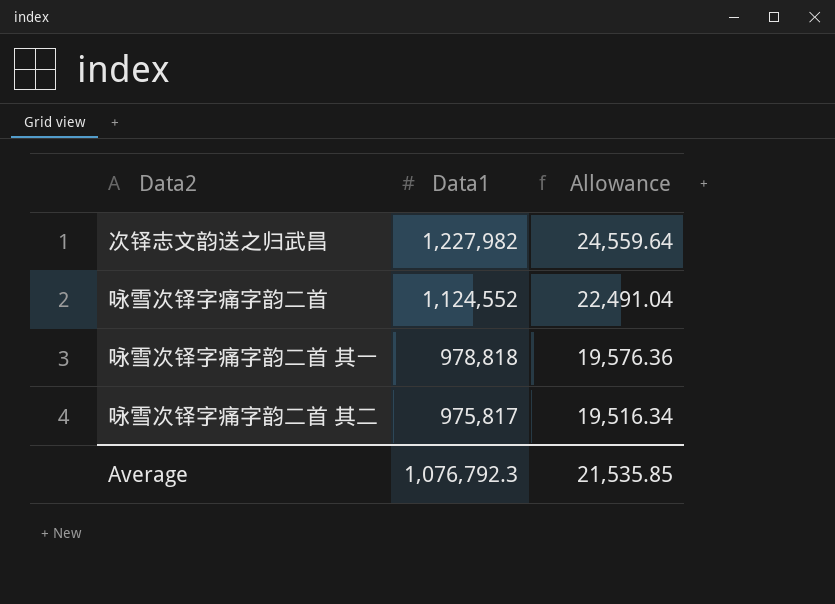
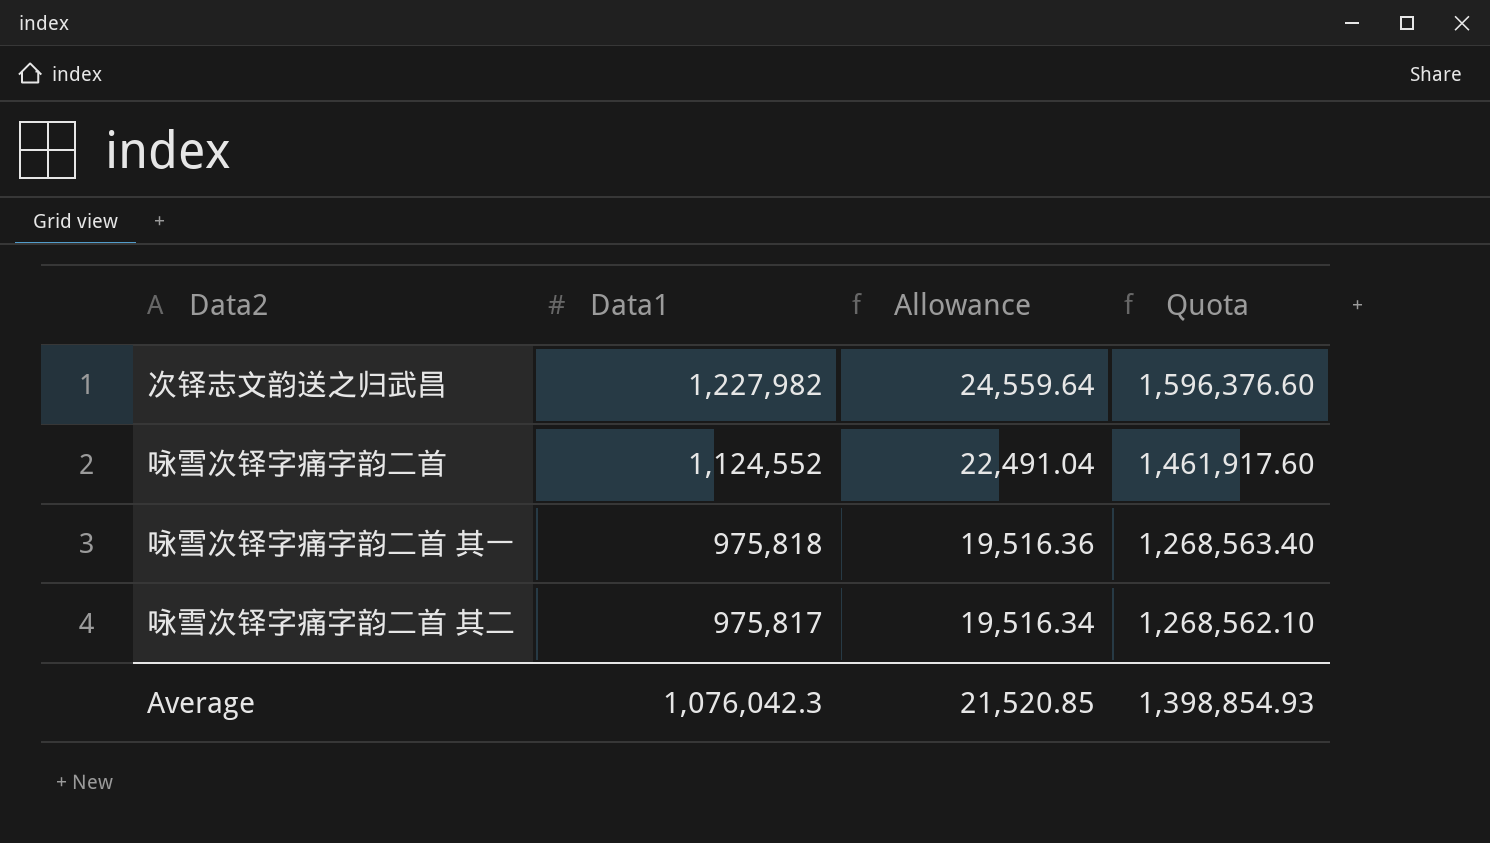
column Quota | formula: none -> [Data1] * 1.3
咏雪次铎字痛字韵二首 其一 | Data1: 978,818 -> 975,818
咏雪次铎字痛字韵二首 其一 | Allowance: 19,576.36 -> 19,516.36
Average | Data1: 1,076,792.3 -> 1,076,042.3
Average | Allowance: 21,535.85 -> 21,520.85

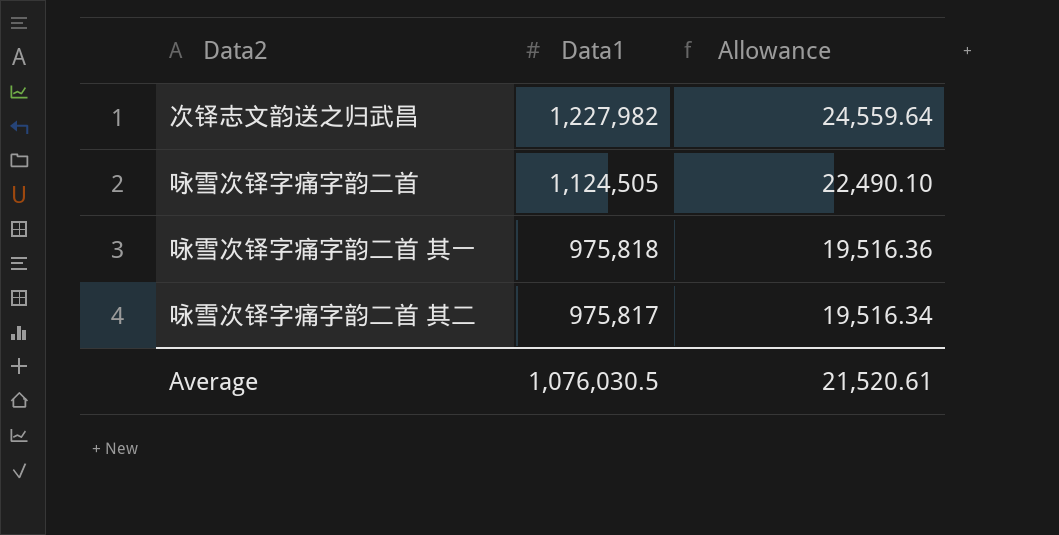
column Quota | formula: [Data1] * 1.3 -> none
咏雪次铎字痛字韵二首 | Data1: 1,124,552 -> 1,124,505
咏雪次铎字痛字韵二首 | Allowance: 22,491.04 -> 22,490.10
Average | Data1: 1,076,042.3 -> 1,076,030.5
Average | Allowance: 21,520.85 -> 21,520.61

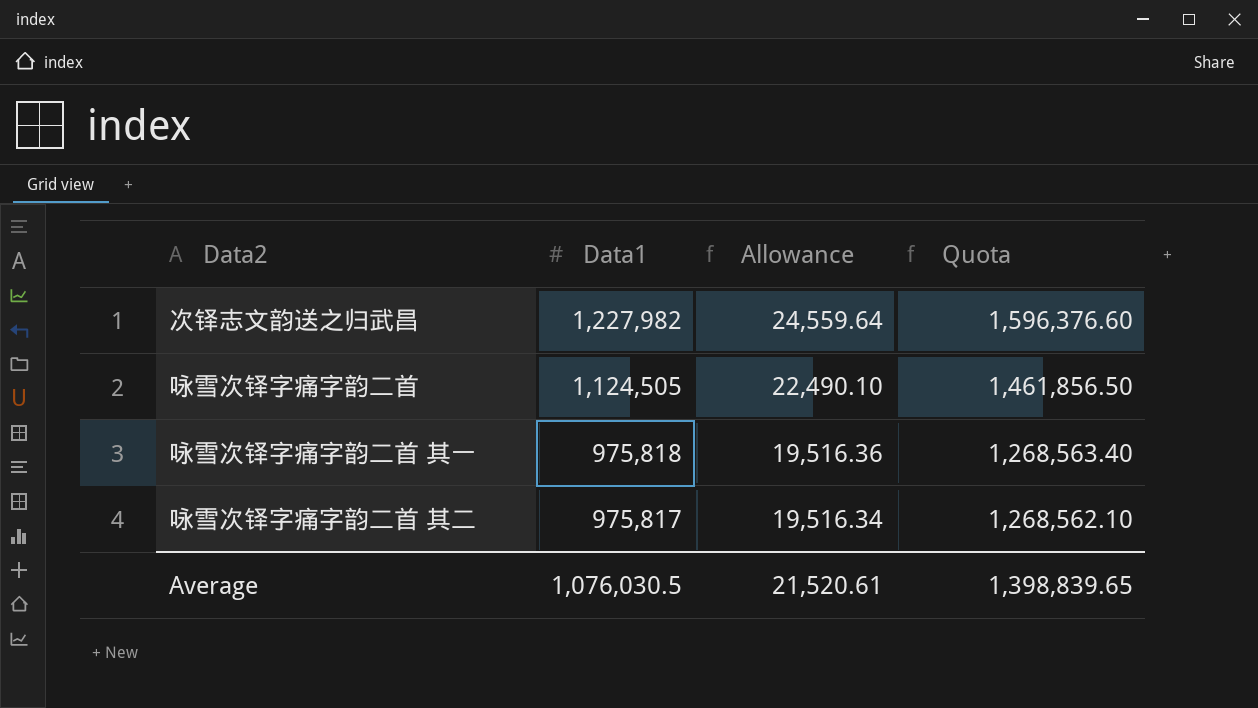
column Quota | formula: none -> [Data1] * 1.3

